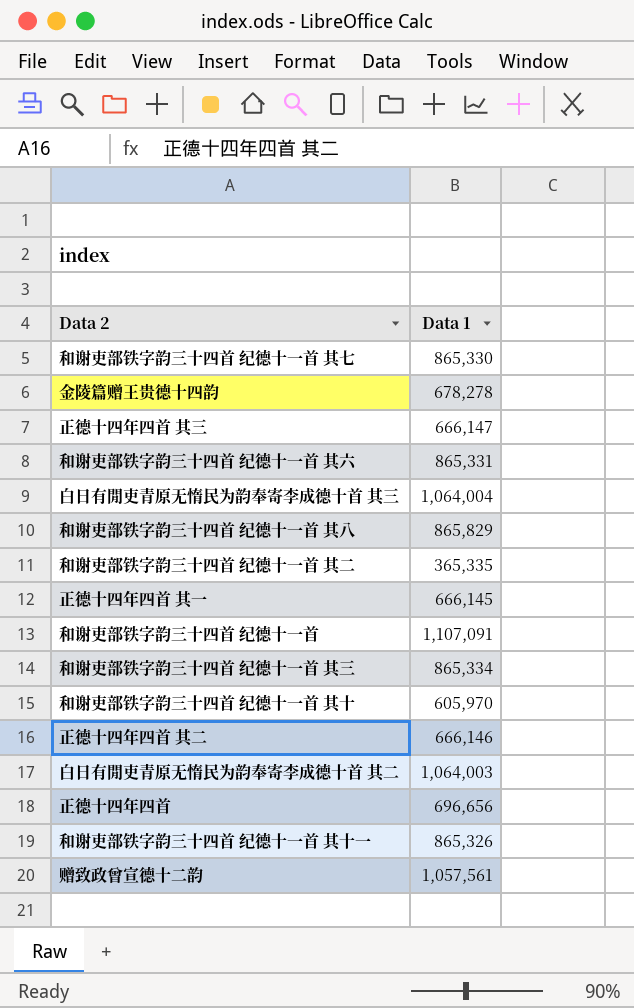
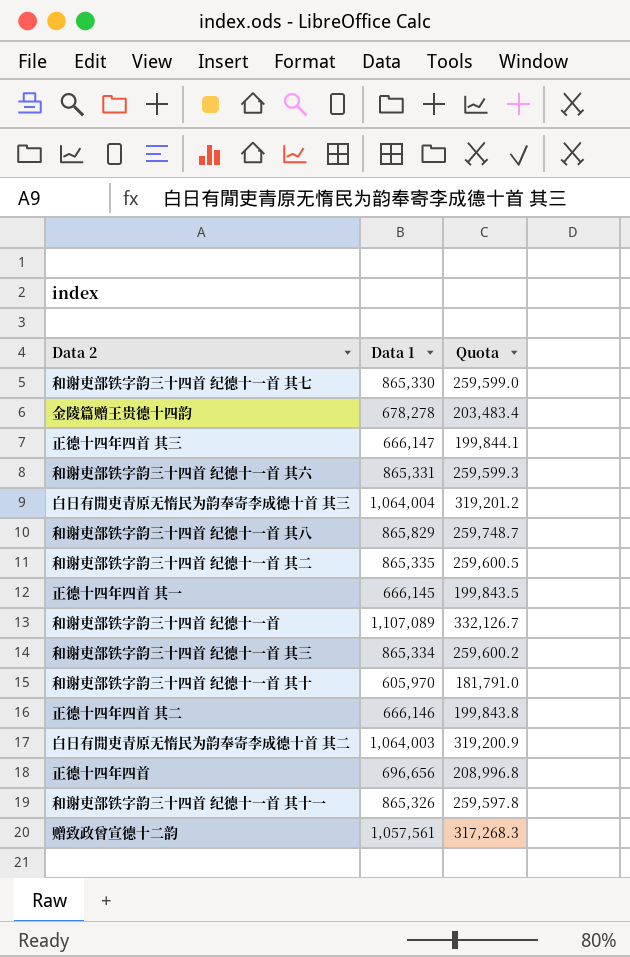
column Quota | formula: none -> [Data 1] * 0.3
和谢吏部铁字韵三十四首 纪德十一首 其二 | Data 1: 365,335 -> 865,335
和谢吏部铁字韵三十四首 纪德十一首 | Data 1: 1,107,091 -> 1,107,089

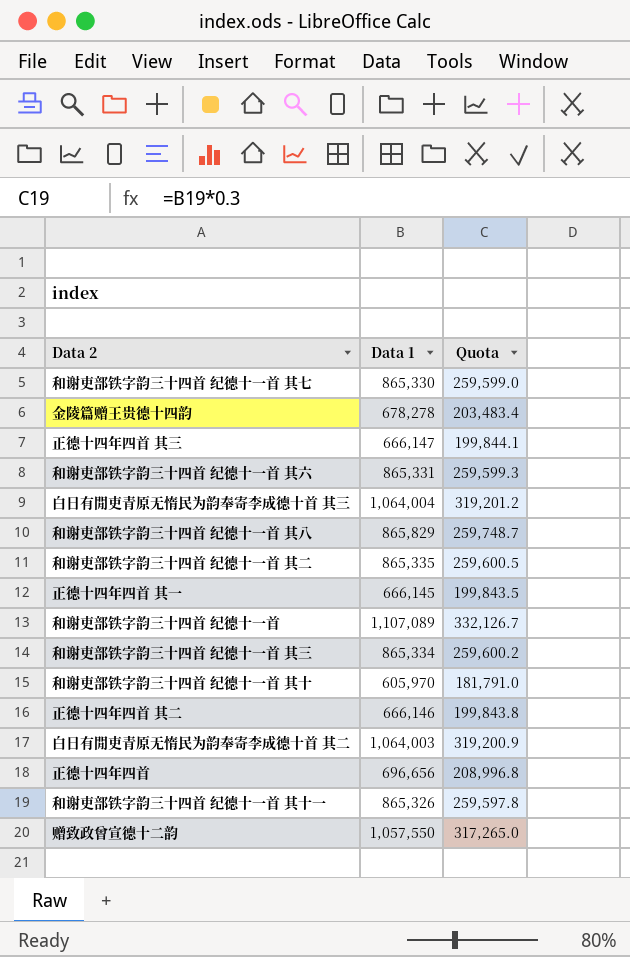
赠致政曾宣德十二韵 | Data 1: 1,057,561 -> 1,057,550
赠致政曾宣德十二韵 | Quota: 317,268.3 -> 317,265.0

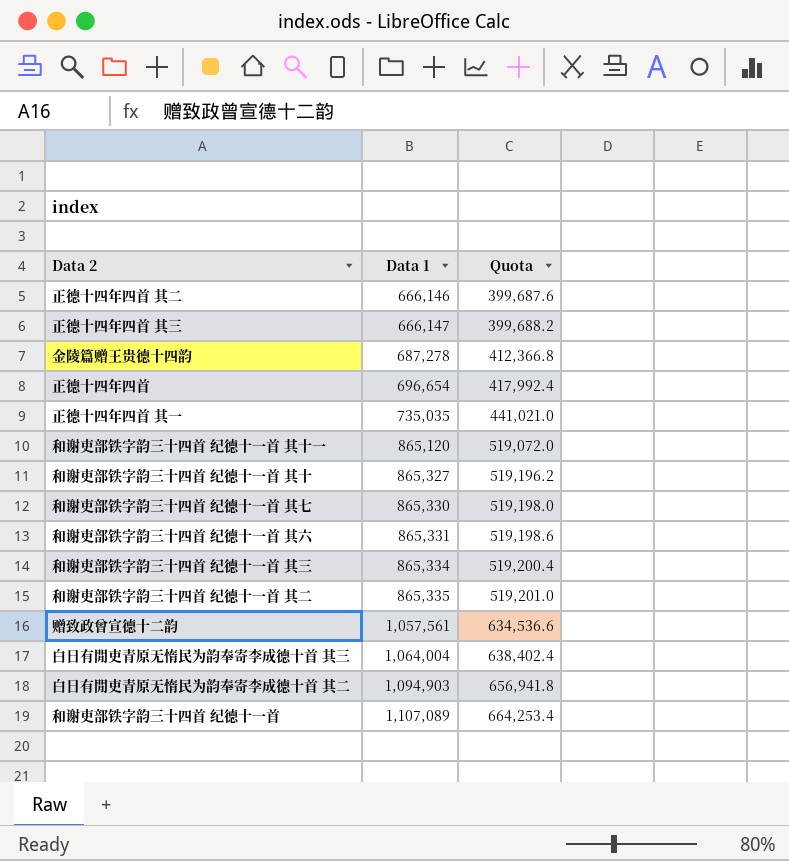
row order: none -> Data 1 ascending
column Quota | formula: [Data 1] * 0.3 -> [Data 1] * 0.6
row 和谢吏部铁字韵三十四首 纪德十一首 其八: 865,829 | 259,748.7 -> none
金陵篇赠王贵德十四韵 | Data 1: 678,278 -> 687,278
正德十四年四首 | Data 1: 696,656 -> 696,654
正德十四年四首 其一 | Data 1: 666,145 -> 735,035
和谢吏部铁字韵三十四首 纪德十一首 其十一 | Data 1: 865,326 -> 865,120
和谢吏部铁字韵三十四首 纪德十一首 其十 | Data 1: 605,970 -> 865,327
赠致政曾宣德十二韵 | Data 1: 1,057,550 -> 1,057,561
白日有閒吏青原无惰民为韵奉寄李成德十首 其二 | Data 1: 1,064,003 -> 1,094,903

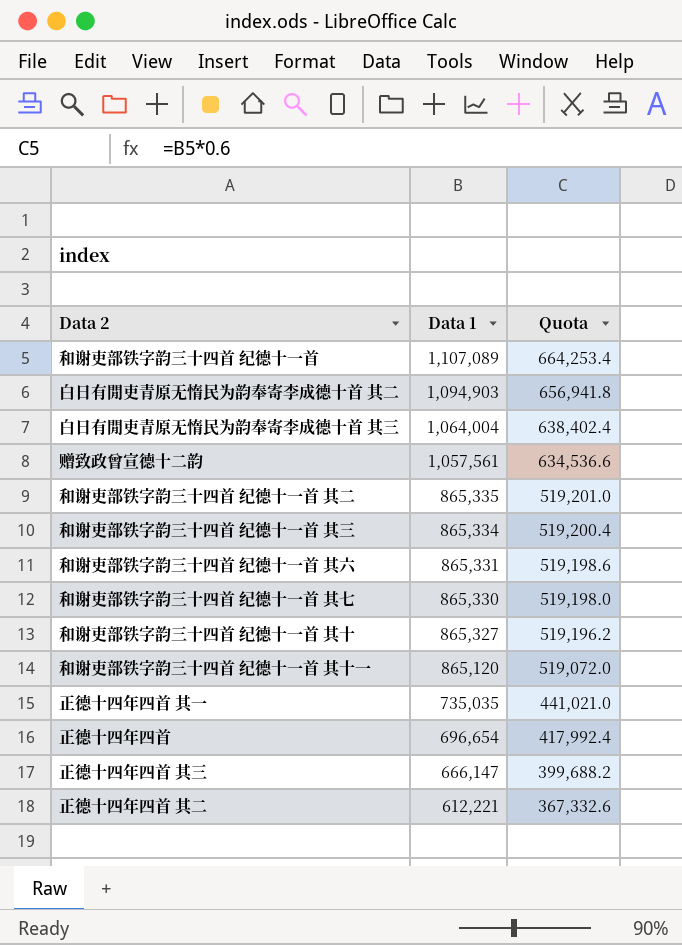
row order: Data 1 ascending -> Data 1 descending
row 金陵篇赠王贵德十四韵: 687,278 | 412,366.8 -> none
正德十四年四首 其二 | Data 1: 666,146 -> 612,221
正德十四年四首 其二 | Quota: 399,687.6 -> 367,332.6

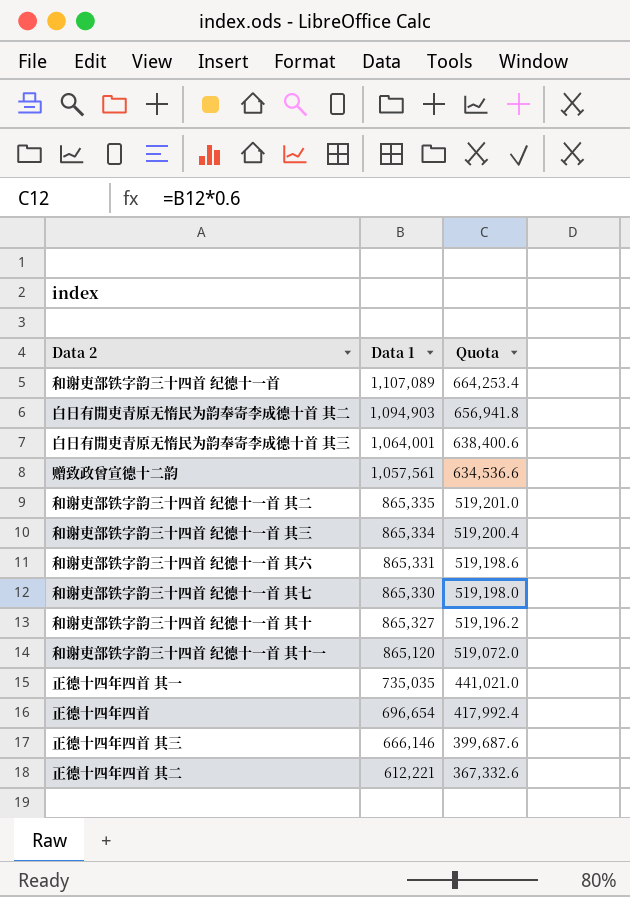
白日有閒吏青原无惰民为韵奉寄李成德十首 其三 | Data 1: 1,064,004 -> 1,064,001
白日有閒吏青原无惰民为韵奉寄李成德十首 其三 | Quota: 638,402.4 -> 638,400.6
正德十四年四首 其三 | Data 1: 666,147 -> 666,146
正德十四年四首 其三 | Quota: 399,688.2 -> 399,687.6

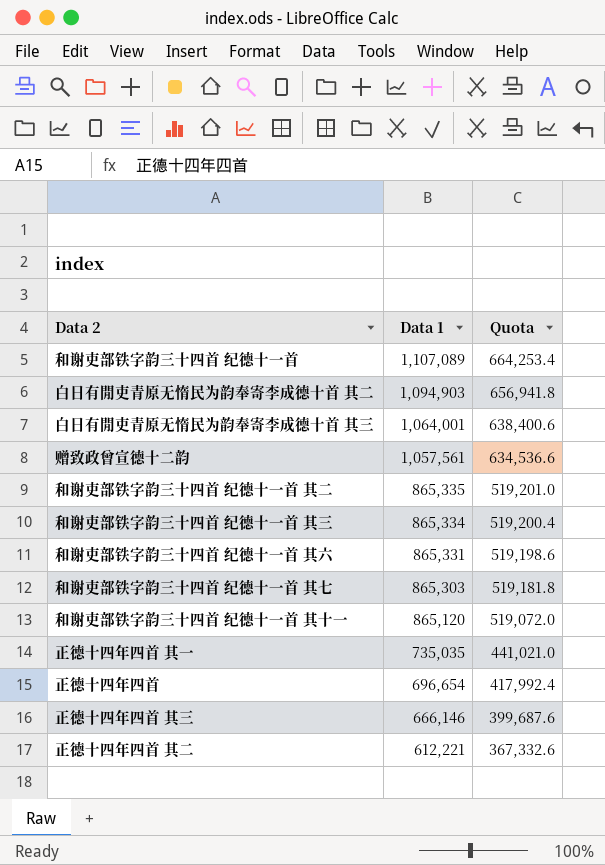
row 和谢吏部铁字韵三十四首 纪德十一首 其十: 865,327 | 519,196.2 -> none
和谢吏部铁字韵三十四首 纪德十一首 其七 | Data 1: 865,330 -> 865,303
和谢吏部铁字韵三十四首 纪德十一首 其七 | Quota: 519,198.0 -> 519,181.8

